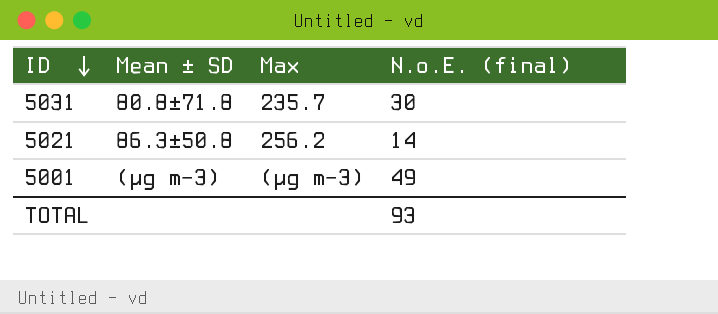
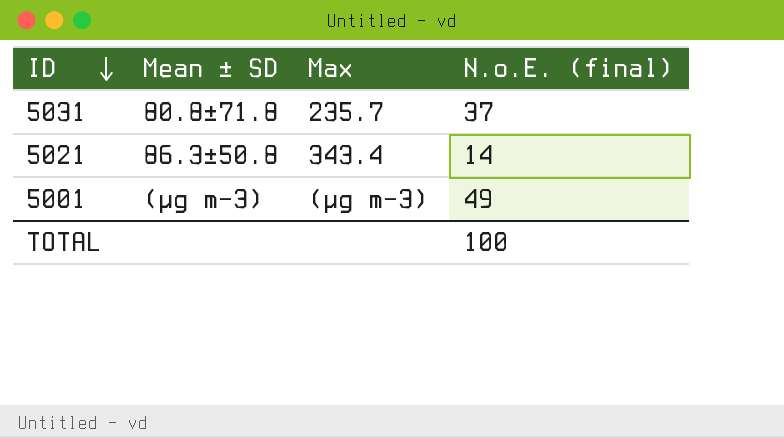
5031 | N.o.E. (final): 30 -> 37
5021 | Max: 256.2 -> 343.4
TOTAL | N.o.E. (final): 93 -> 100

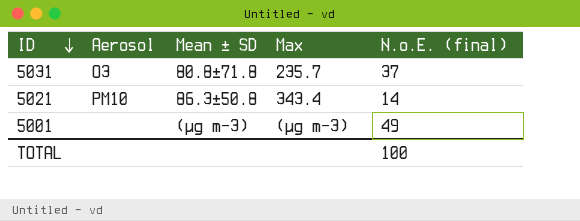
column Aerosol | position: none -> 2

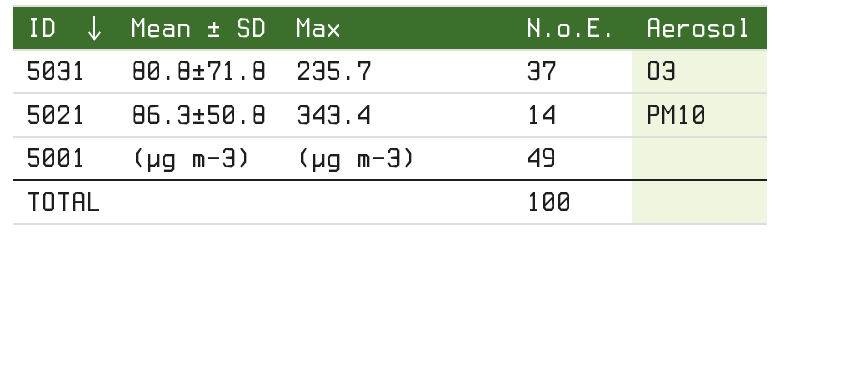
column name: N.o.E. (final) -> N.o.E.
column Aerosol | position: 2 -> 5

